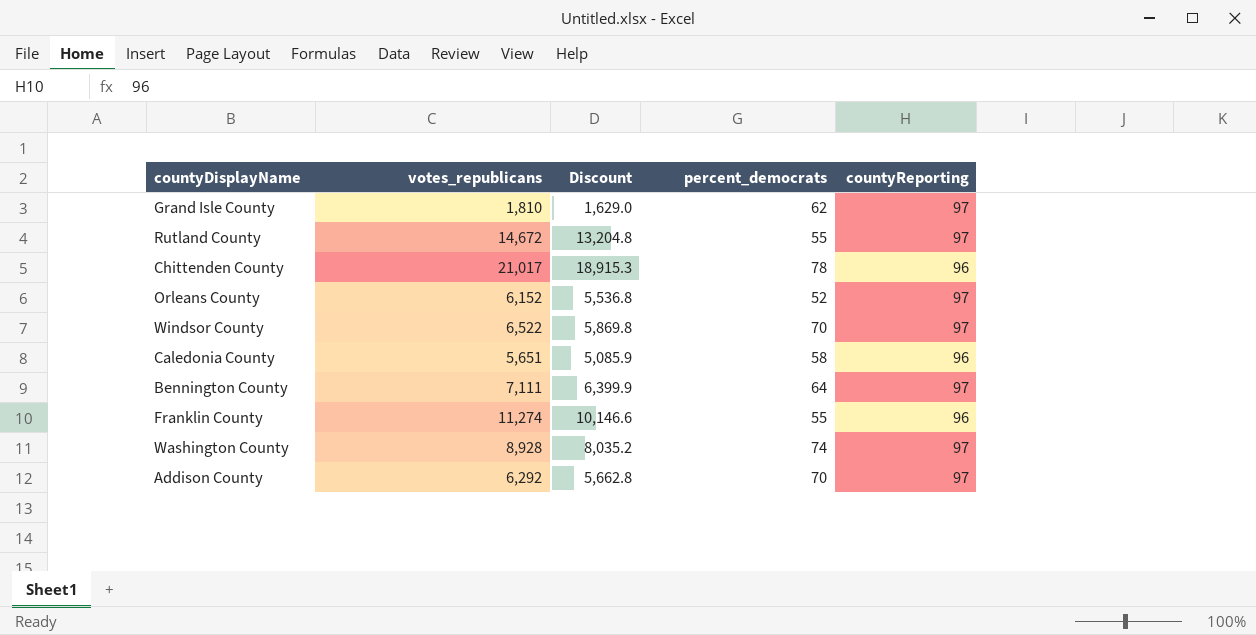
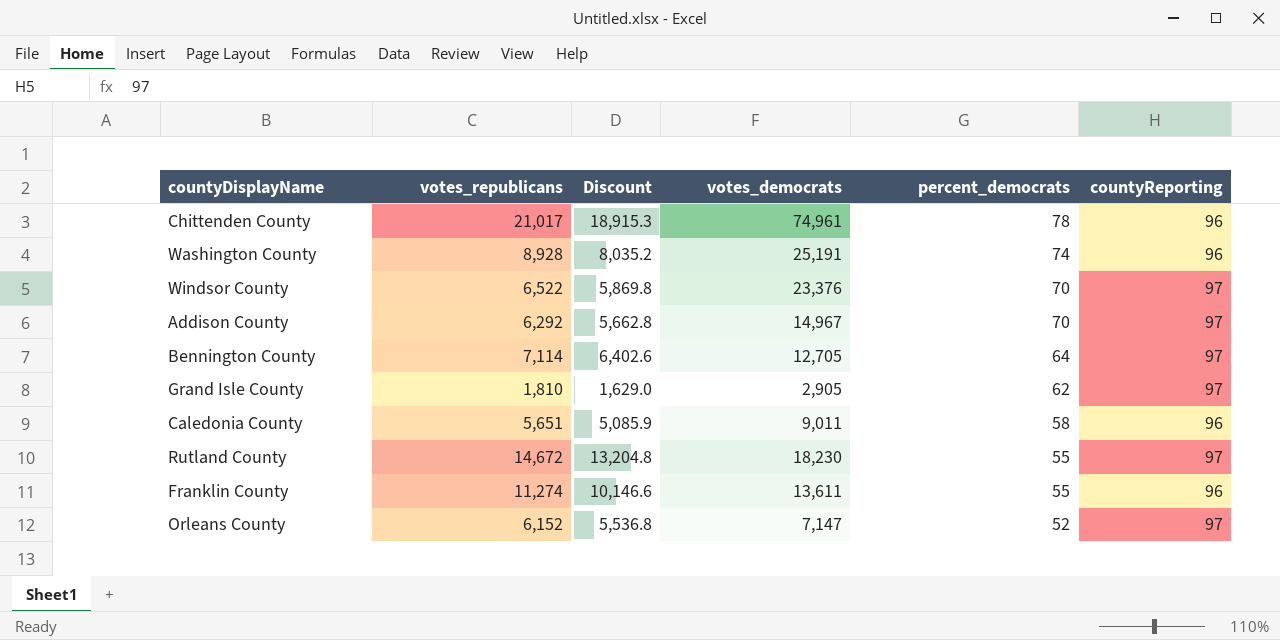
row order: none -> percent_democrats descending
column votes_democrats | position: none -> 4
Washington County | countyReporting: 97 -> 96
Bennington County | votes_republicans: 7,111 -> 7,114
Bennington County | Discount: 6,399.9 -> 6,402.6

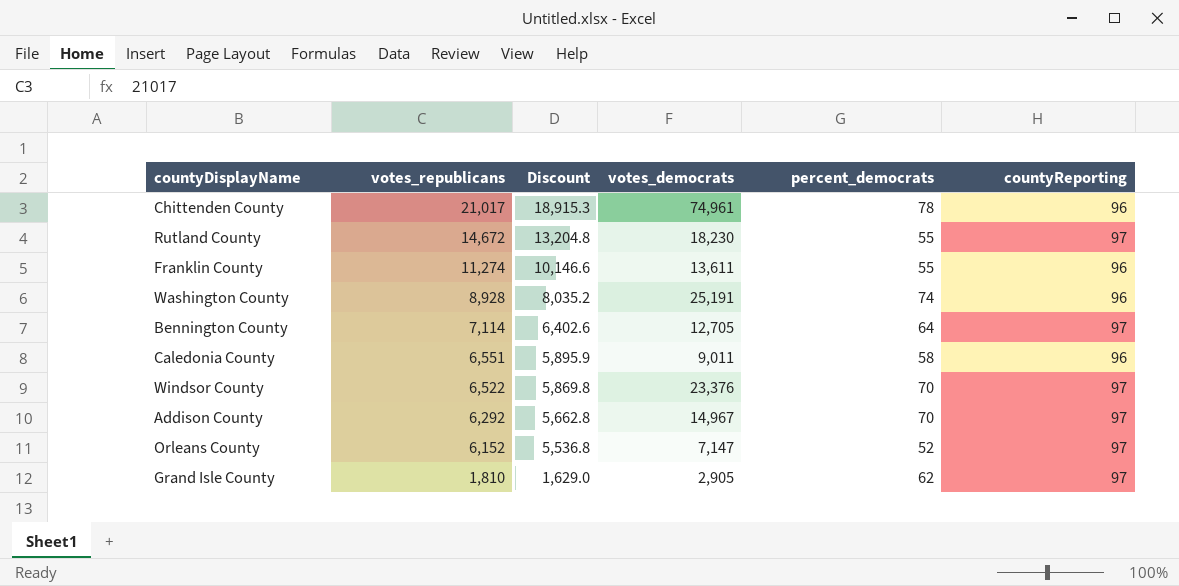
row order: percent_democrats descending -> votes_republicans descending
Caledonia County | votes_republicans: 5,651 -> 6,551
Caledonia County | Discount: 5,085.9 -> 5,895.9

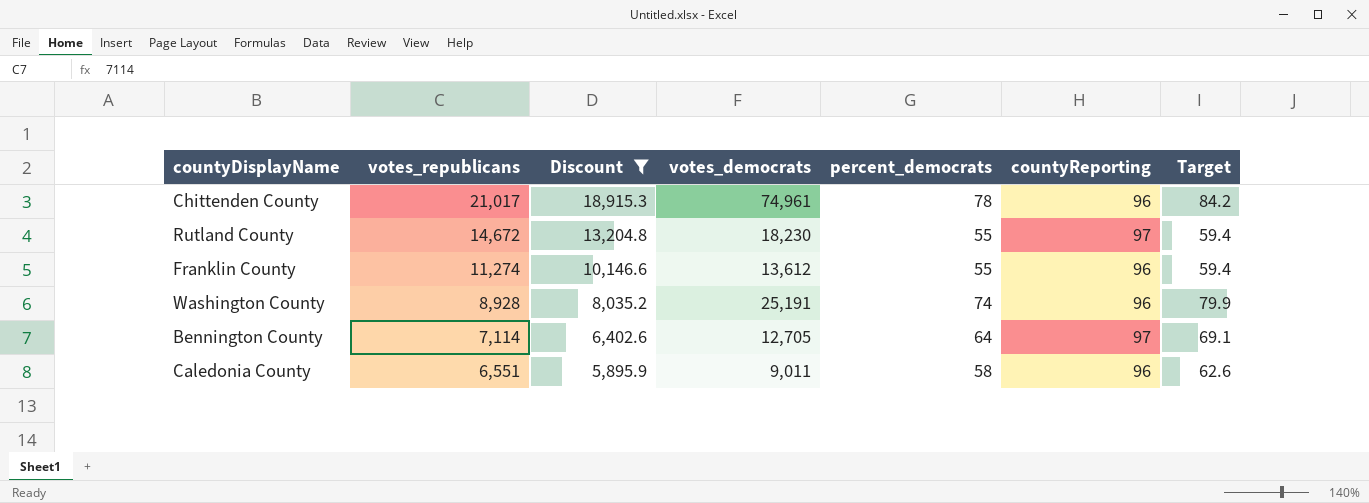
filter: none -> Discount >= 5,895.9
column Target | formula: none -> [percent_democrats] * 1.08
Franklin County | votes_democrats: 13,611 -> 13,612

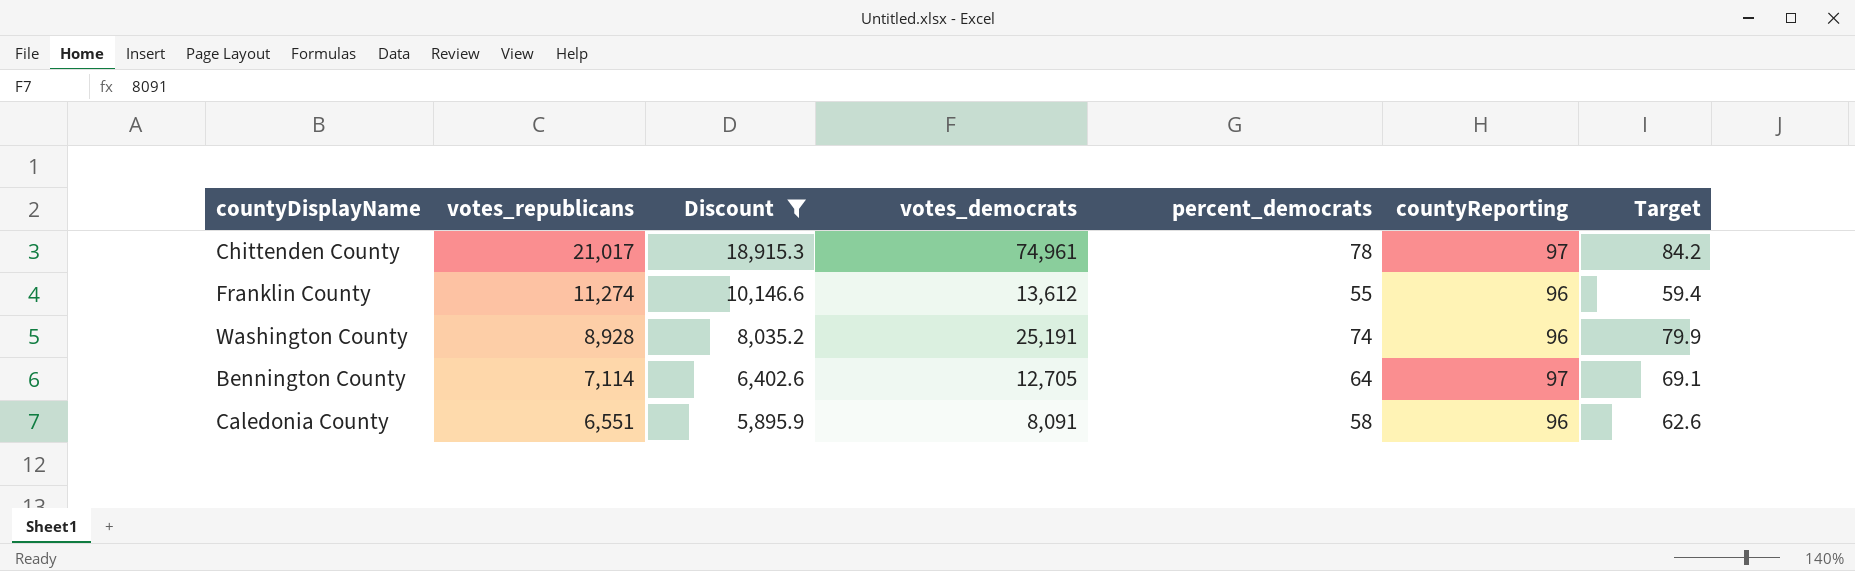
row Rutland County: 14,672 | 13,204.8 | 18,230 | 55 | 97 | 59.4 -> none
Chittenden County | countyReporting: 96 -> 97
Caledonia County | votes_democrats: 9,011 -> 8,091

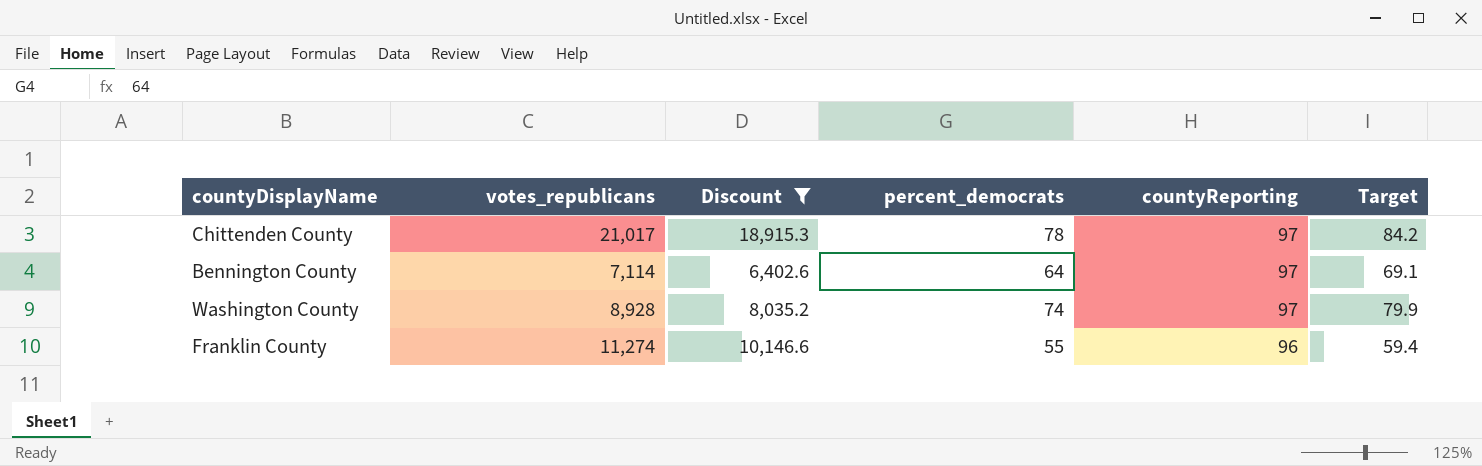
row order: votes_republicans descending -> countyReporting descending
column votes_democrats | position: 4 -> none
row Caledonia County: 6,551 | 5,895.9 | 8,091 | 58 | 96 | 62.6 -> none
Washington County | countyReporting: 96 -> 97

